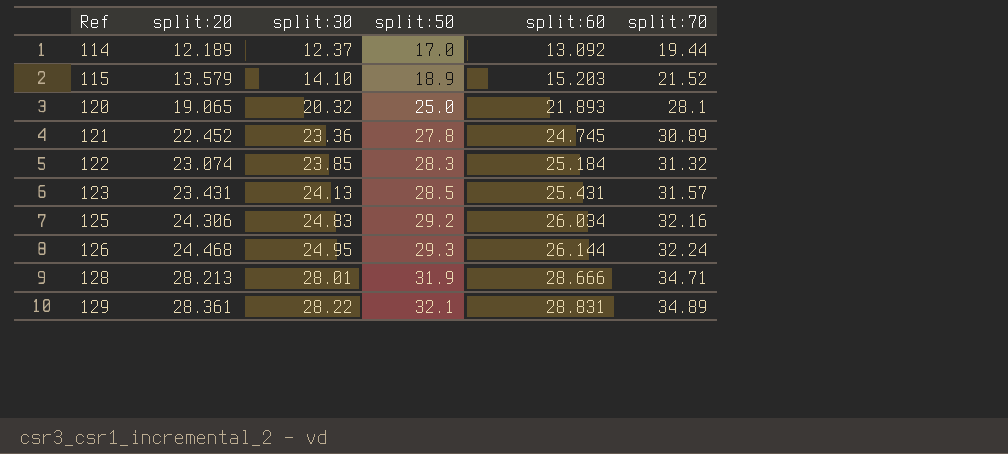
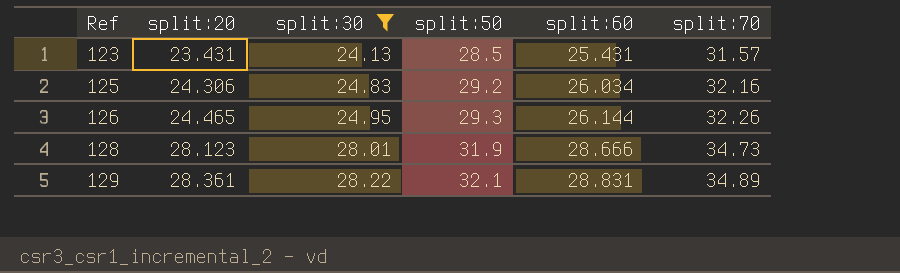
filter: none -> split:30 >= 24.13
126 | split:20: 24.468 -> 24.465
126 | split:70: 32.24 -> 32.26
128 | split:20: 28.213 -> 28.123
128 | split:70: 34.71 -> 34.73

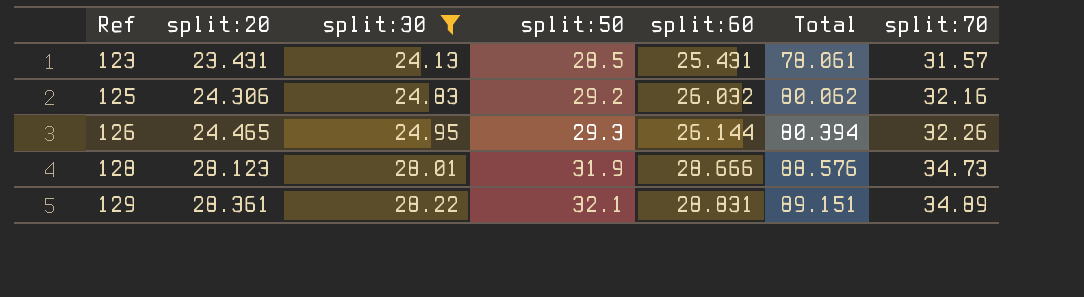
column Total | formula: none -> [split:30] + [split:50] + [split:60]
125 | split:60: 26.034 -> 26.032

